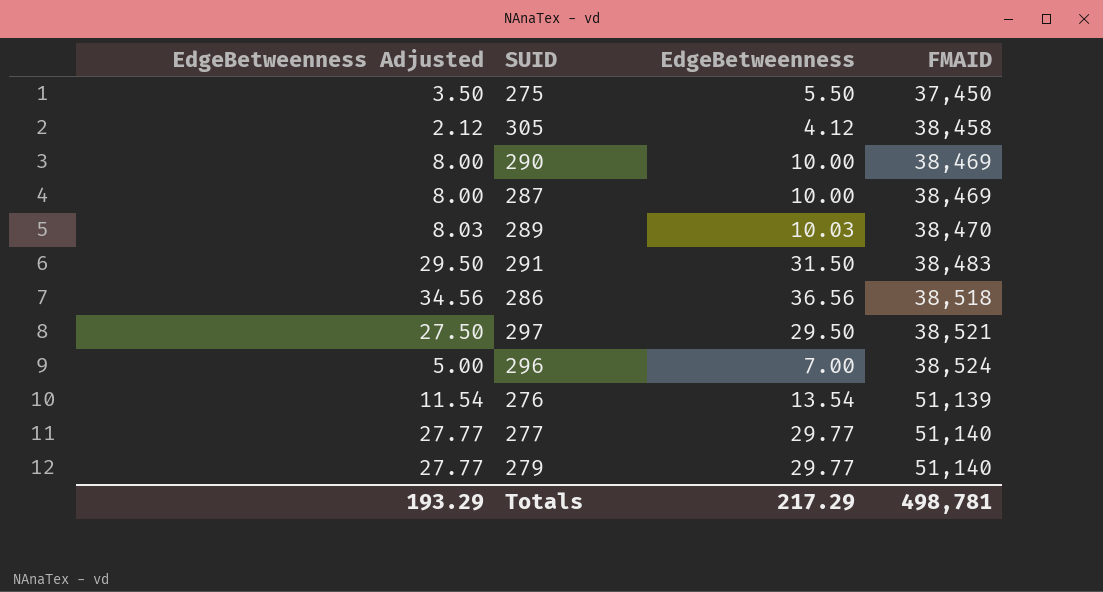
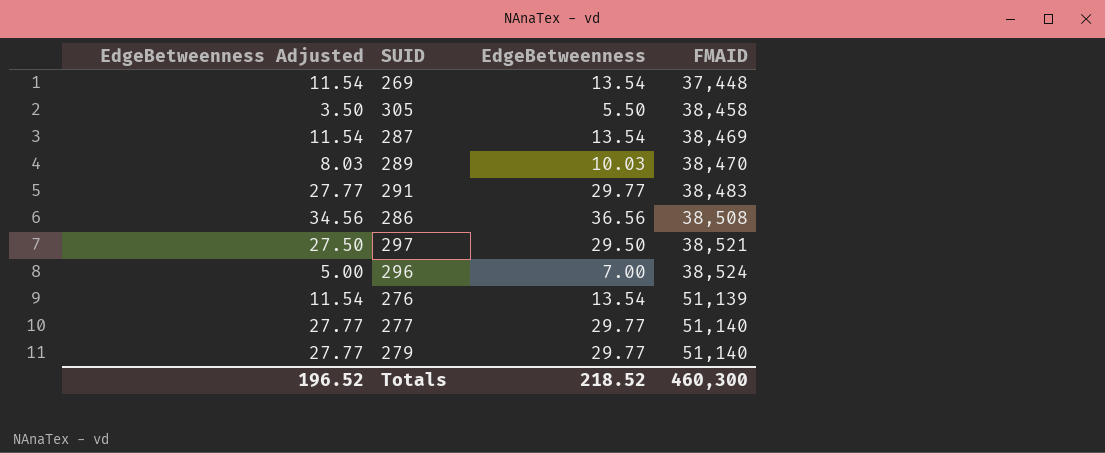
row 275: 3.50 | 5.50 | 37,450 -> none
row 290: 8.00 | 10.00 | 38,469 -> none
row 269: none -> 11.54 | 13.54 | 37,448
305 | EdgeBetweenness Adjusted: 2.12 -> 3.50
305 | EdgeBetweenness: 4.12 -> 5.50
287 | EdgeBetweenness Adjusted: 8.00 -> 11.54
287 | EdgeBetweenness: 10.00 -> 13.54
291 | EdgeBetweenness Adjusted: 29.50 -> 27.77
291 | EdgeBetweenness: 31.50 -> 29.77
286 | FMAID: 38,518 -> 38,508
Totals | EdgeBetweenness Adjusted: 193.29 -> 196.52
Totals | EdgeBetweenness: 217.29 -> 218.52
Totals | FMAID: 498,781 -> 460,300

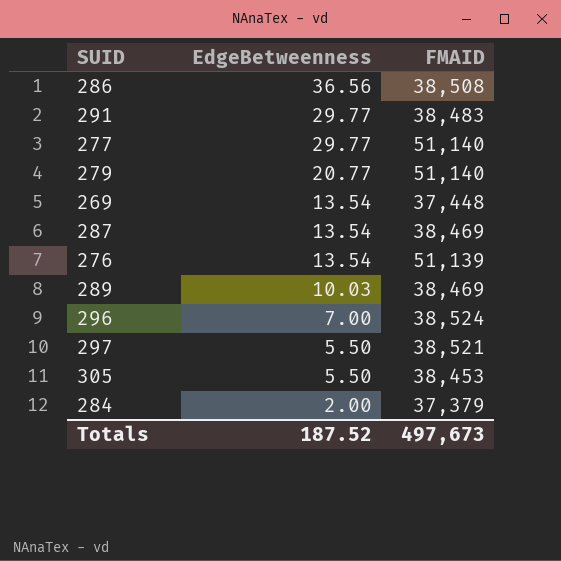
row order: FMAID ascending -> EdgeBetweenness descending
column EdgeBetweenness Adjusted | formula: [EdgeBetweenness] - 2 -> none
279 | EdgeBetweenness: 29.77 -> 20.77
289 | FMAID: 38,470 -> 38,469
297 | EdgeBetweenness: 29.50 -> 5.50
305 | FMAID: 38,458 -> 38,453
row 284: none -> 2.00 | 37,379
Totals | EdgeBetweenness: 218.52 -> 187.52
Totals | FMAID: 460,300 -> 497,673

